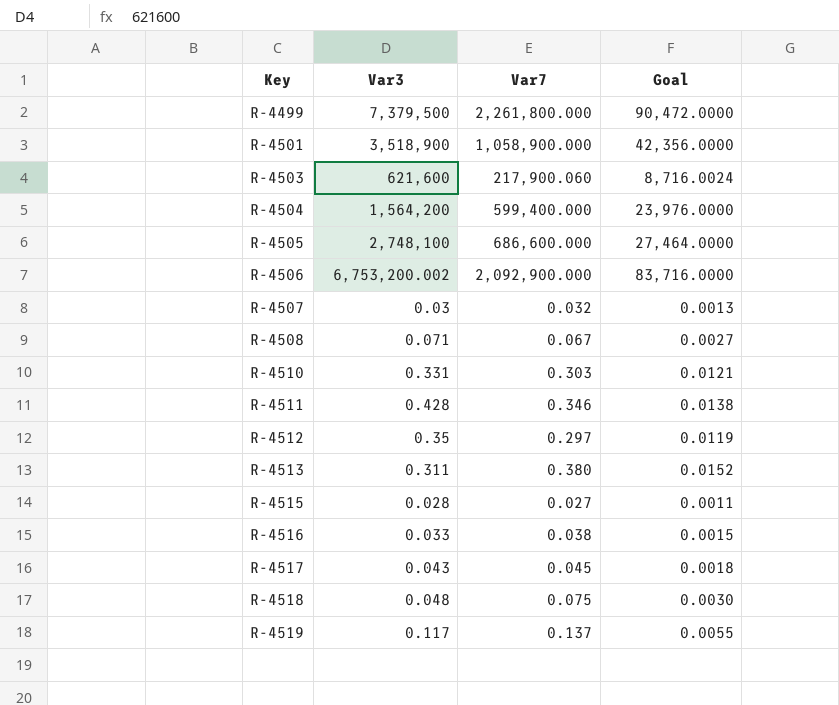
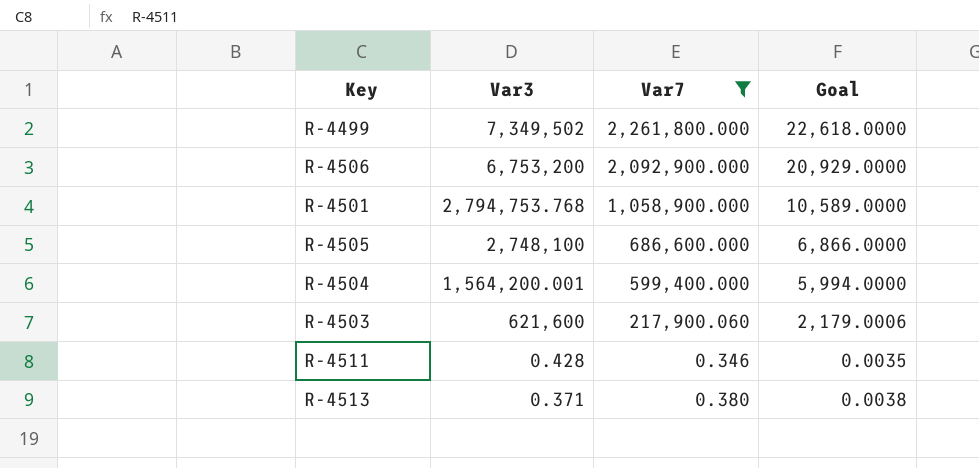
filter: none -> Var7 >= 0.346
row order: Key ascending -> Var3 descending
column Goal | formula: [Var7] * 0.04 -> [Var7] * 0.01
R-4499 | Var3: 7,379,500 -> 7,349,502
R-4506 | Var3: 6,753,200.002 -> 6,753,200
R-4501 | Var3: 3,518,900 -> 2,794,753.768
R-4504 | Var3: 1,564,200 -> 1,564,200.001
R-4513 | Var3: 0.311 -> 0.371

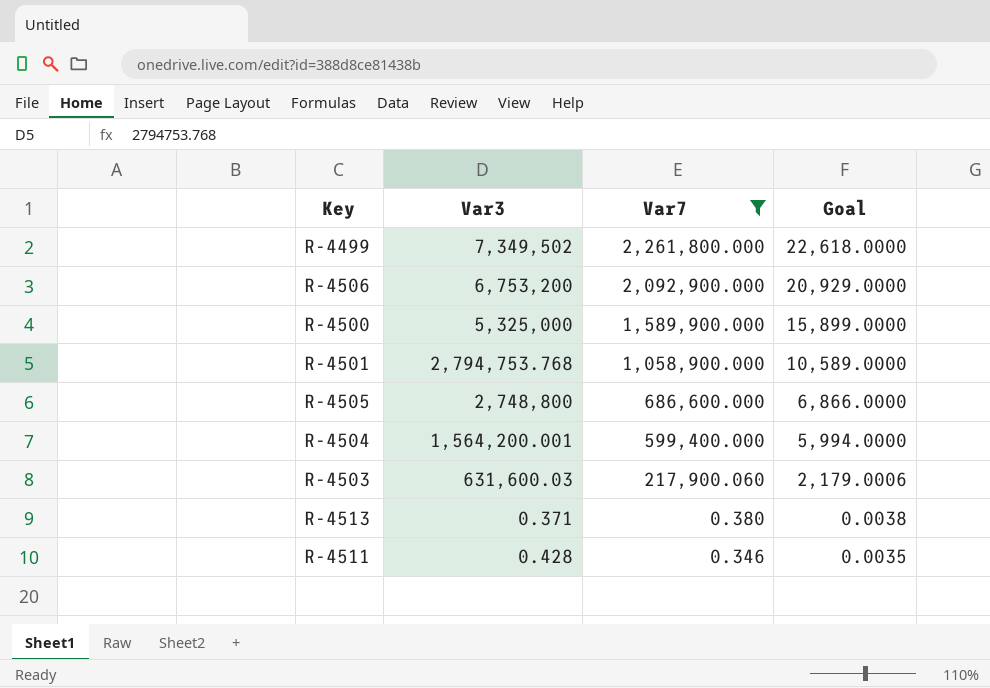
row order: Var3 descending -> Var7 descending
row R-4500: none -> 5,325,000 | 1,589,900.000 | 15,899.0000
R-4505 | Var3: 2,748,100 -> 2,748,800
R-4503 | Var3: 621,600 -> 631,600.03

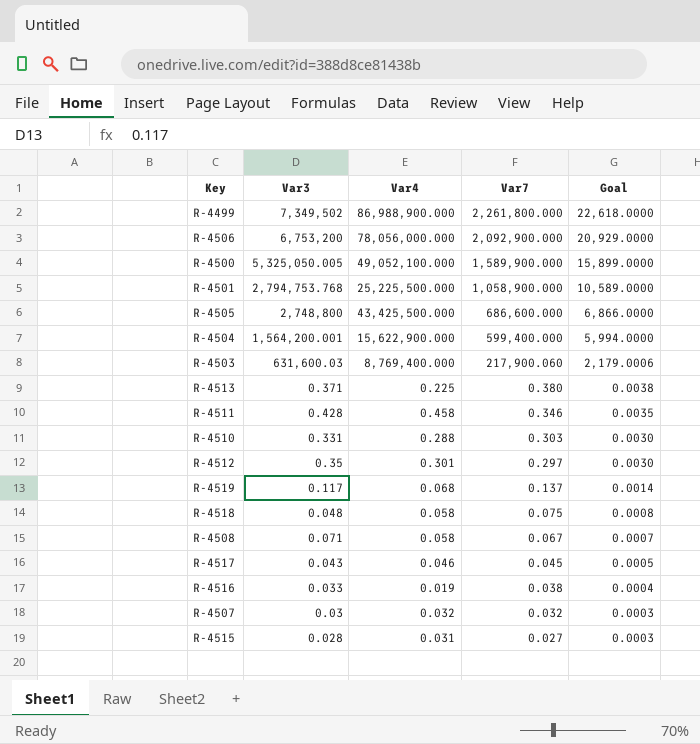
filter: Var7 >= 0.346 -> none
column Var4 | position: none -> 3
R-4500 | Var3: 5,325,000 -> 5,325,050.005

